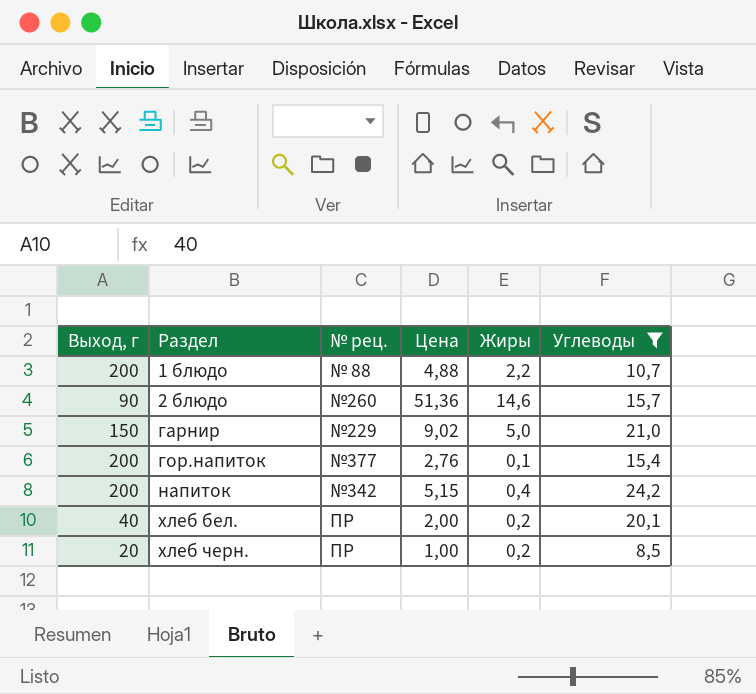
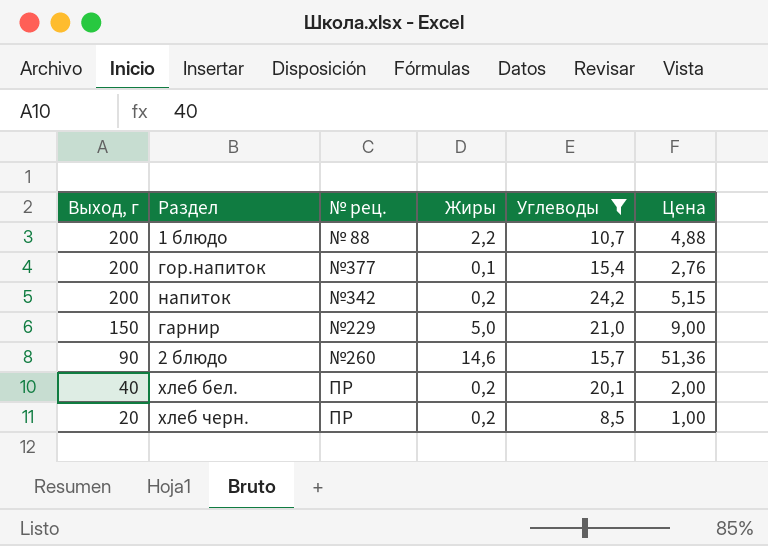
row order: Раздел ascending -> Выход, г descending
column Цена | position: 4 -> 6
напиток | Жиры: 0,4 -> 0,2
гарнир | Цена: 9,02 -> 9,00

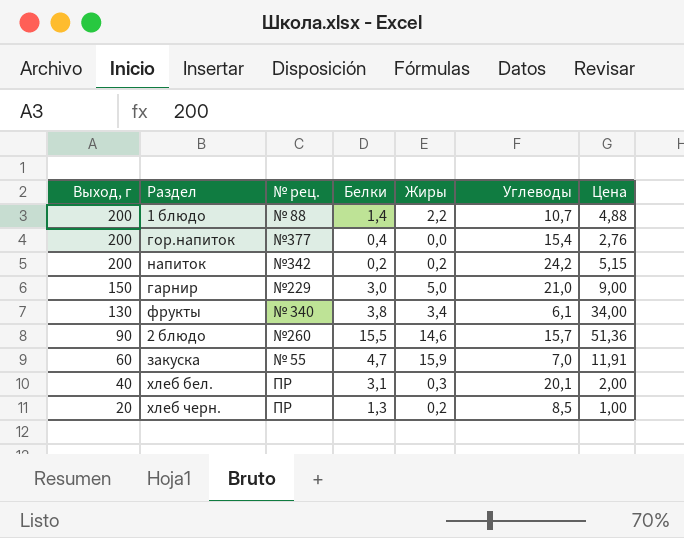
filter: Углеводы >= 8,5 -> none
column Белки | position: none -> 4
гор.напиток | Жиры: 0,1 -> 0,0
хлеб бел. | Жиры: 0,2 -> 0,3

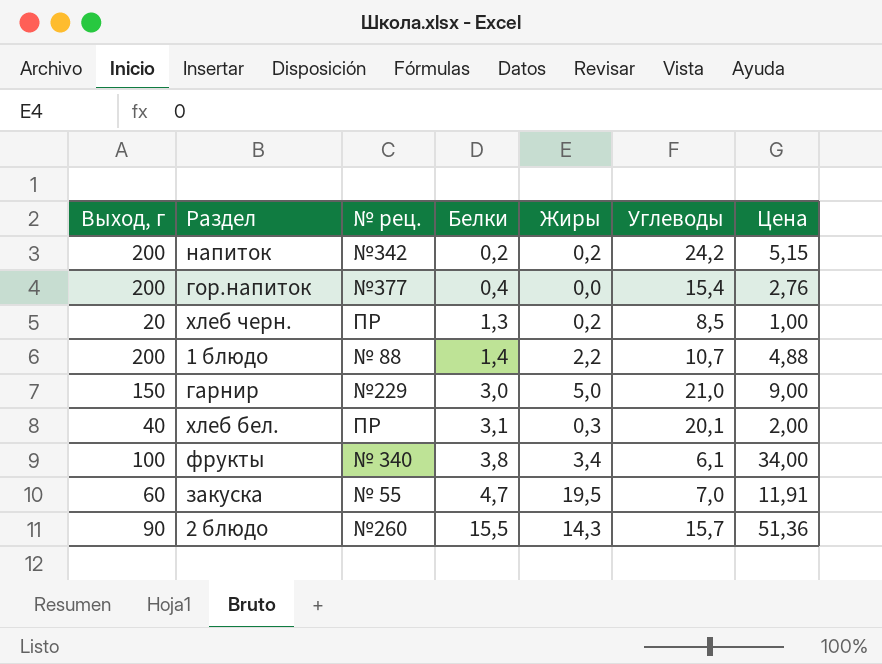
row order: Выход, г descending -> Белки ascending
фрукты | Выход, г: 130 -> 100
закуска | Жиры: 15,9 -> 19,5
2 блюдо | Жиры: 14,6 -> 14,3

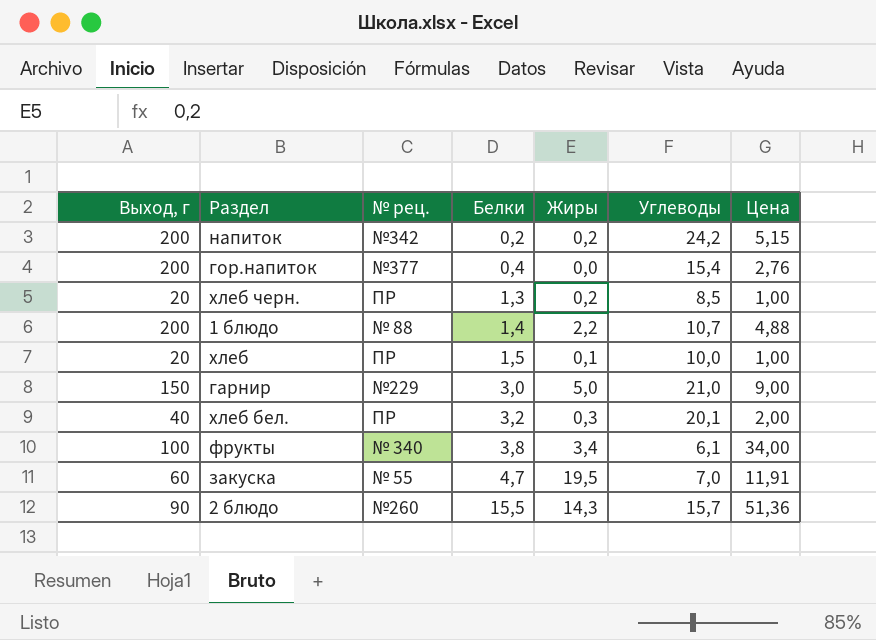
row хлеб: none -> 20 | ПР | 1,5 | 0,1 | 10,0 | 1,00
хлеб бел. | Белки: 3,1 -> 3,2

